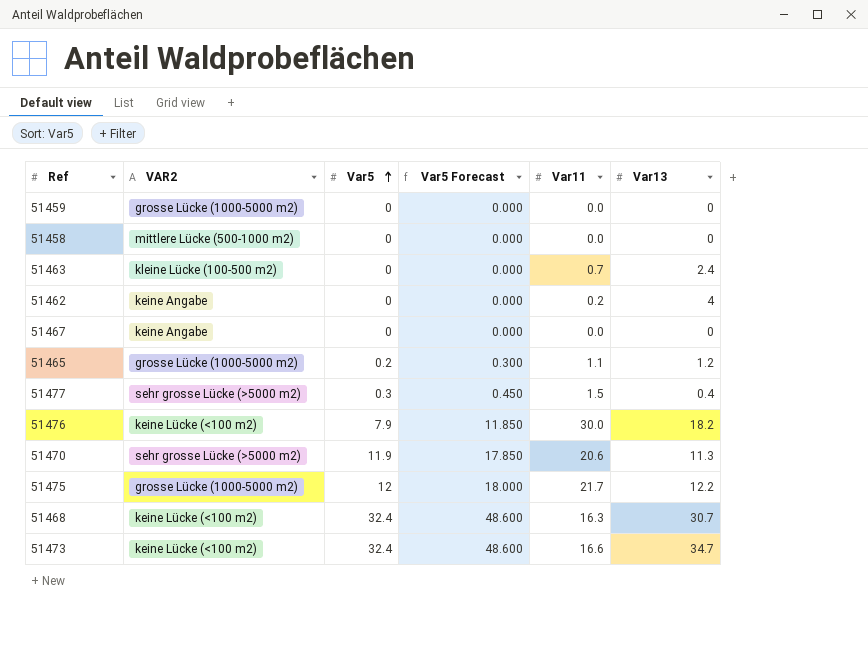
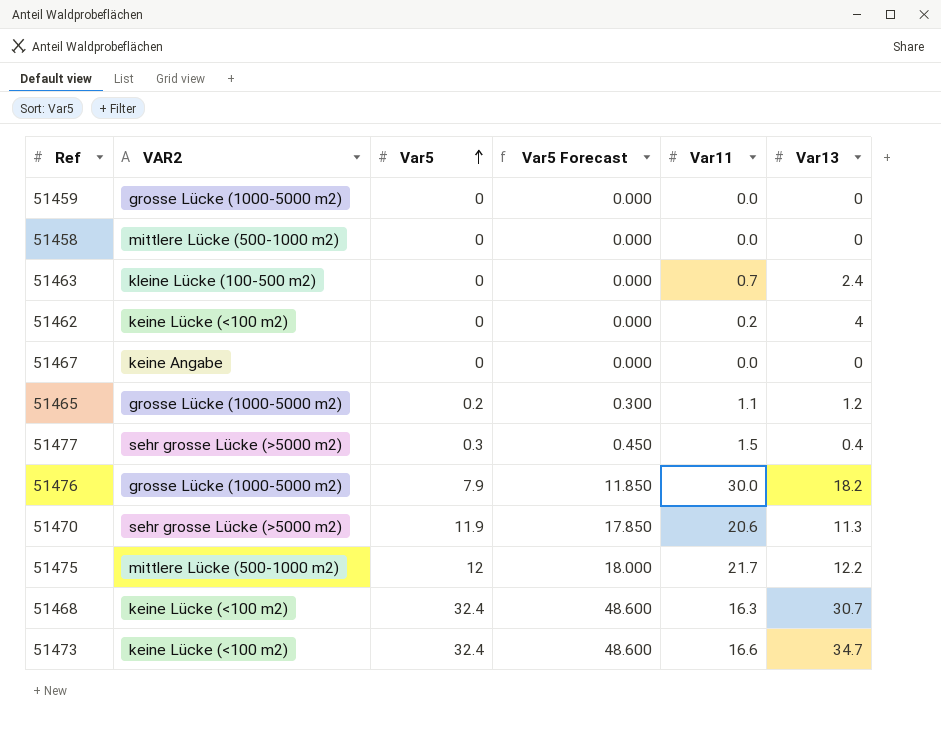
51462 | VAR2: keine Angabe -> keine Lücke (<100 m2)
51476 | VAR2: keine Lücke (<100 m2) -> grosse Lücke (1000-5000 m2)
51475 | VAR2: grosse Lücke (1000-5000 m2) -> mittlere Lücke (500-1000 m2)

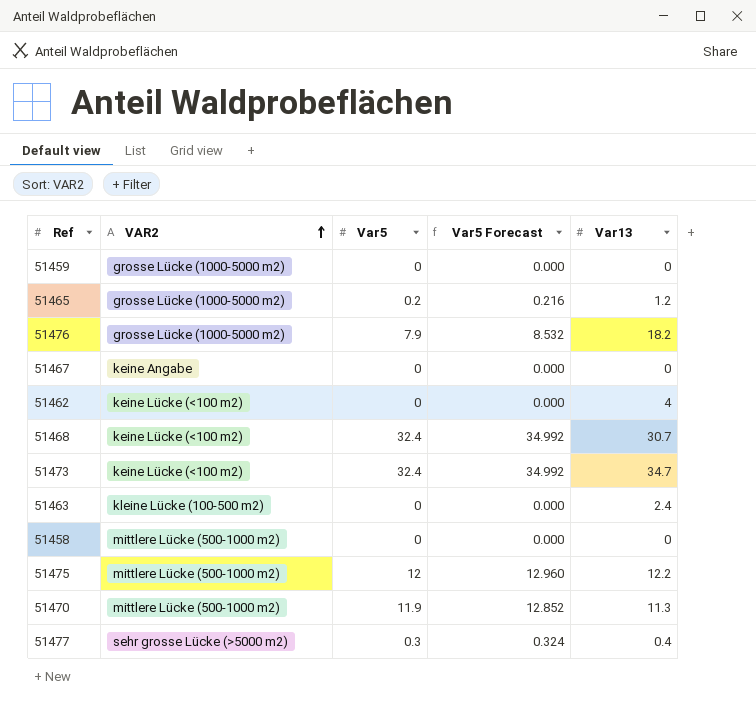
row order: Var5 ascending -> VAR2 ascending
column Var11 | position: 5 -> none
column Var5 Forecast | formula: [Var5] * 1.5 -> [Var5] * 1.08
51470 | VAR2: sehr grosse Lücke (>5000 m2) -> mittlere Lücke (500-1000 m2)

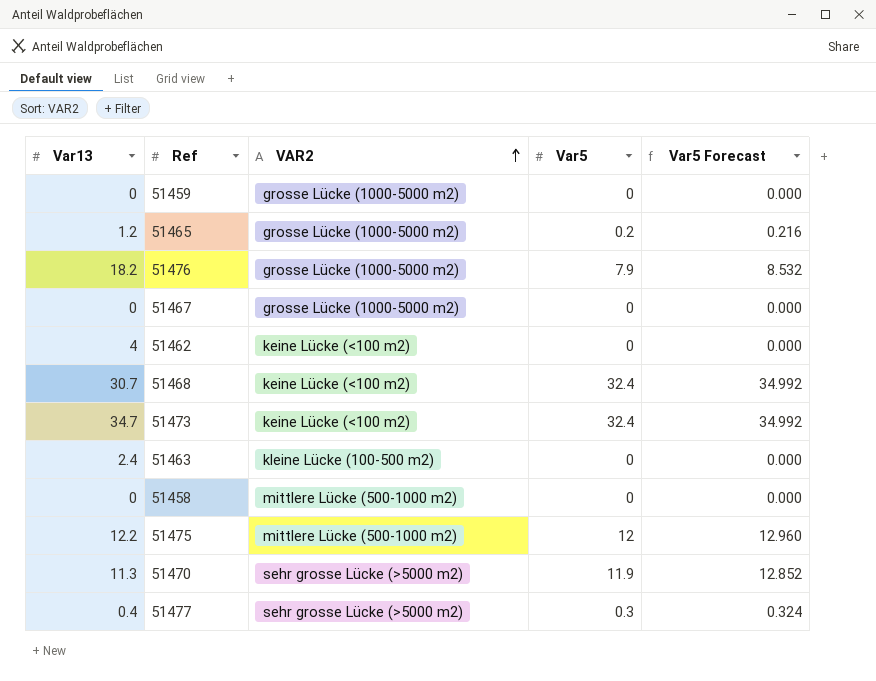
column Var13 | position: 5 -> 1
51467 | VAR2: keine Angabe -> grosse Lücke (1000-5000 m2)
51470 | VAR2: mittlere Lücke (500-1000 m2) -> sehr grosse Lücke (>5000 m2)

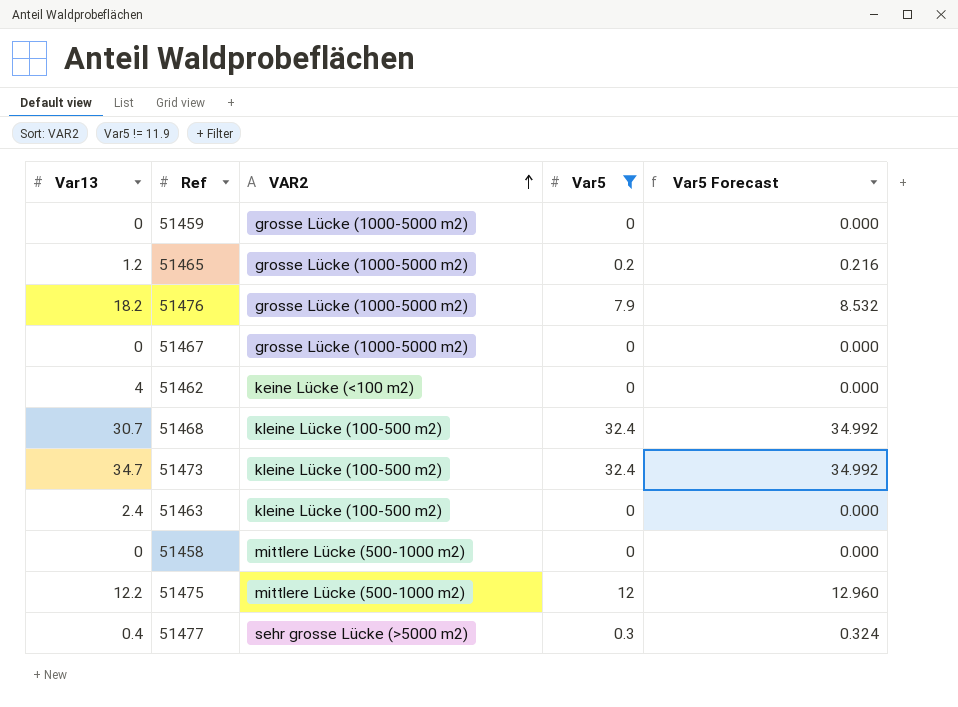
filter: none -> Var5 != 11.9
51468 | VAR2: keine Lücke (<100 m2) -> kleine Lücke (100-500 m2)
51473 | VAR2: keine Lücke (<100 m2) -> kleine Lücke (100-500 m2)

